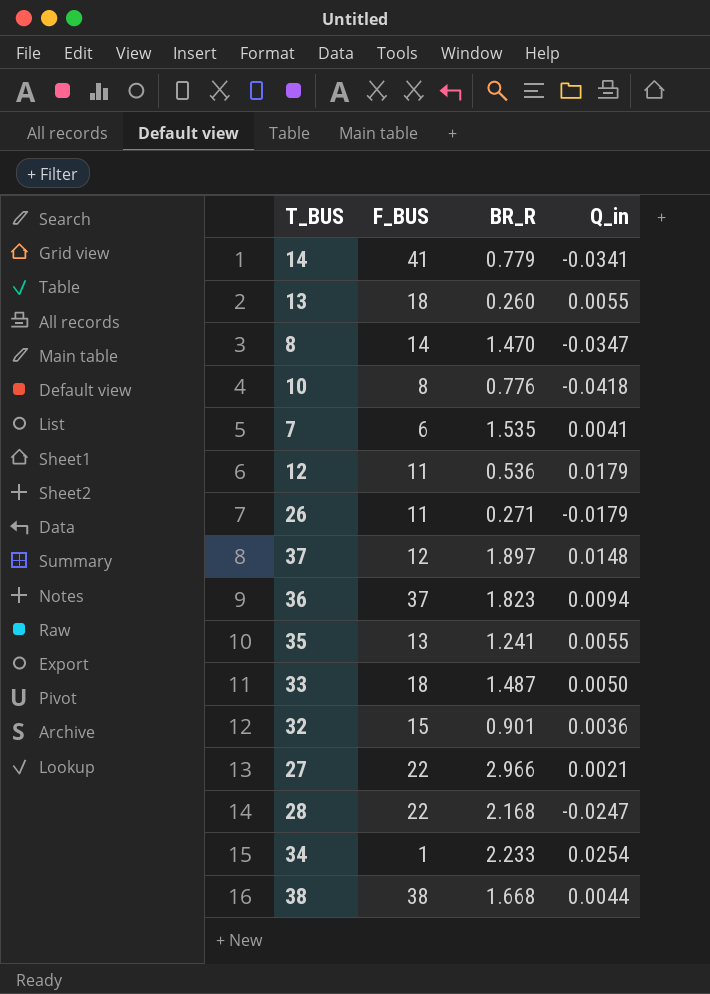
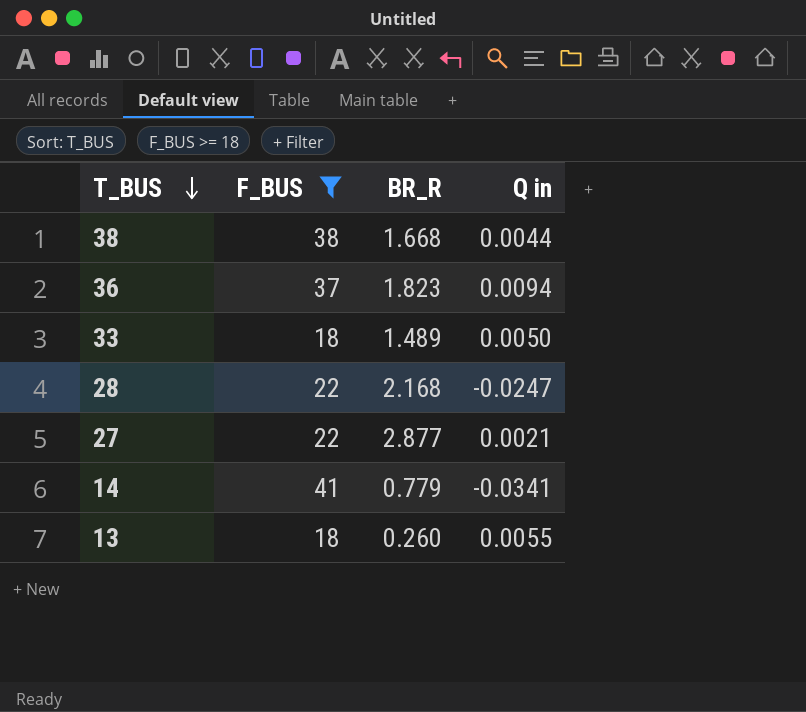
filter: none -> F_BUS >= 18
row order: none -> T_BUS descending
column name: Q_in -> Q in
33 | BR_R: 1.487 -> 1.489
27 | BR_R: 2.966 -> 2.877

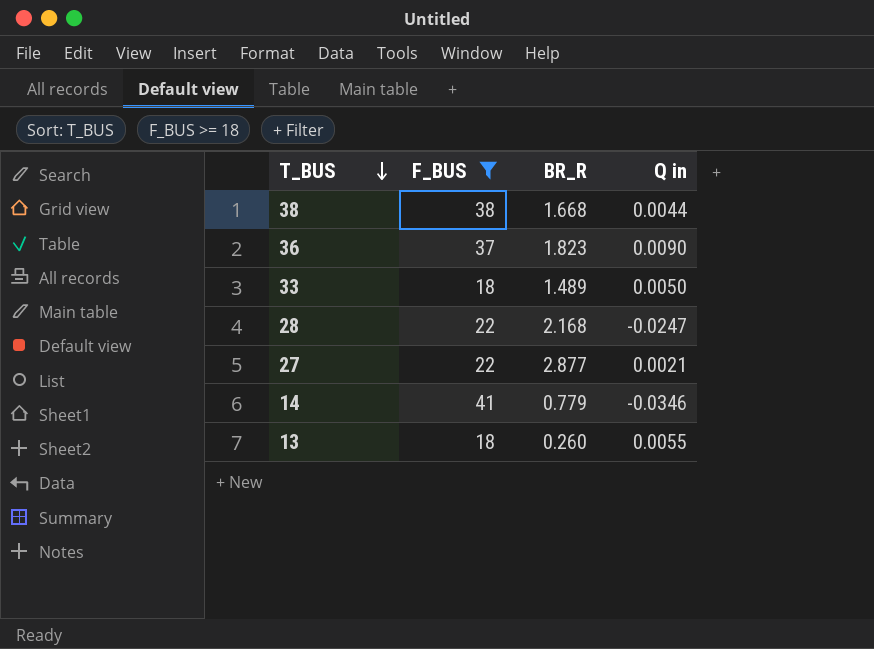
36 | Q in: 0.0094 -> 0.0090
14 | Q in: -0.0341 -> -0.0346

